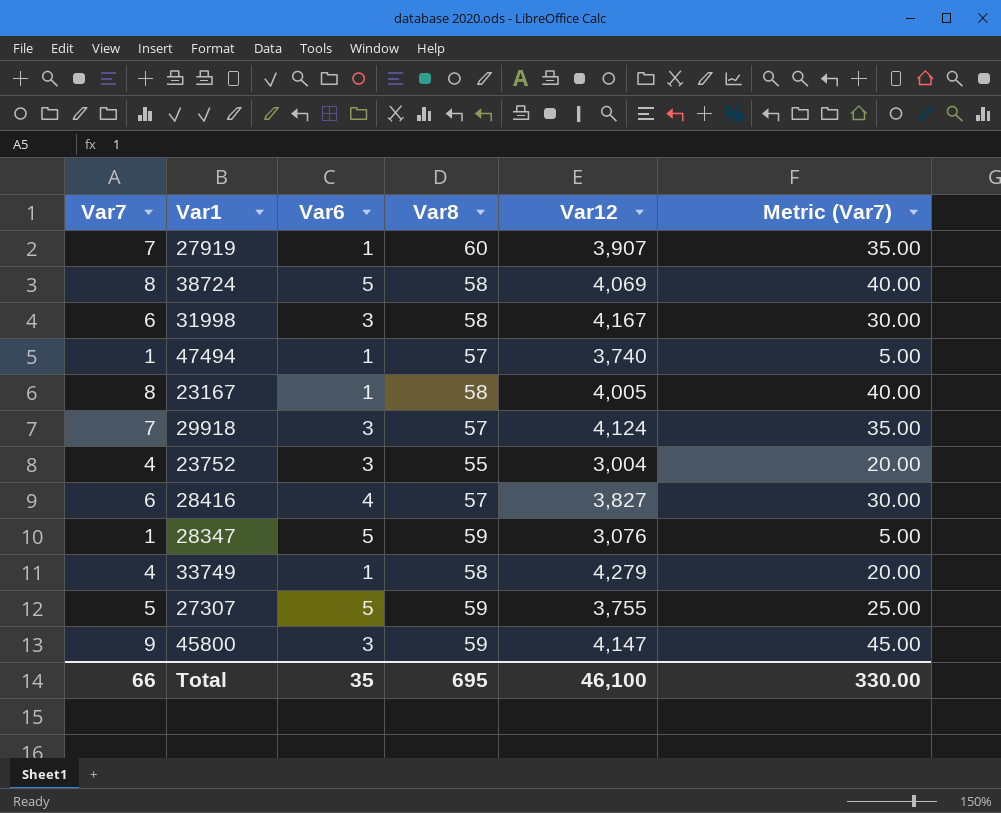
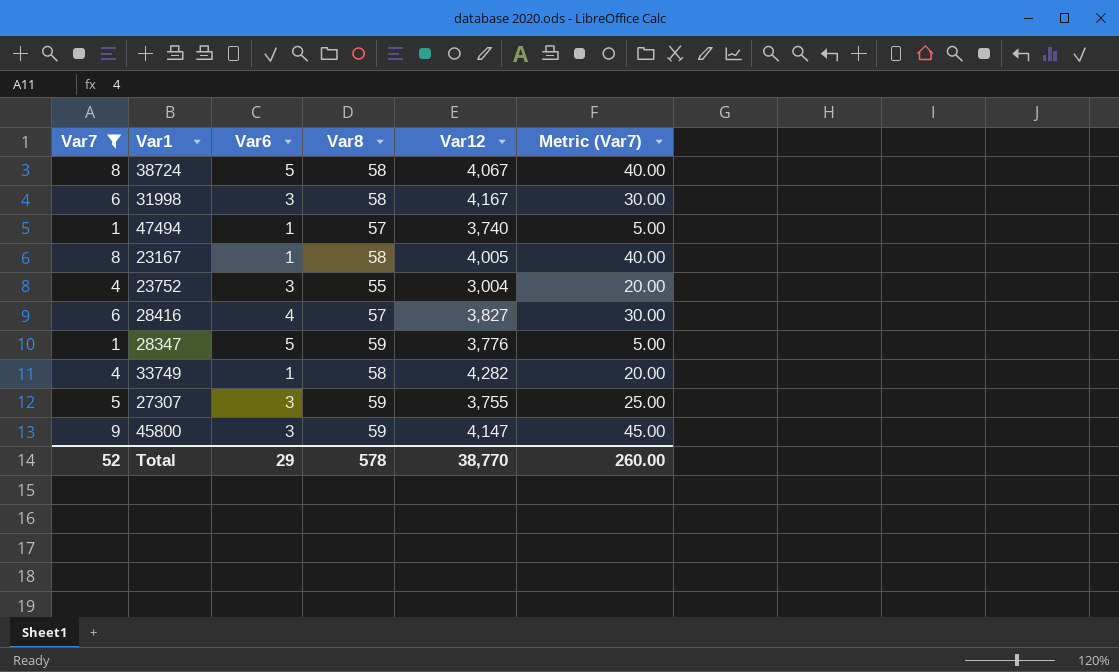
filter: none -> Var7 != 7
38724 | Var12: 4,069 -> 4,067
28347 | Var12: 3,076 -> 3,776
33749 | Var12: 4,279 -> 4,282
27307 | Var6: 5 -> 3
Total | Var7: 66 -> 52
Total | Var6: 35 -> 29
Total | Var8: 695 -> 578
Total | Var12: 46,100 -> 38,770
Total | Metric (Var7): 330.00 -> 260.00

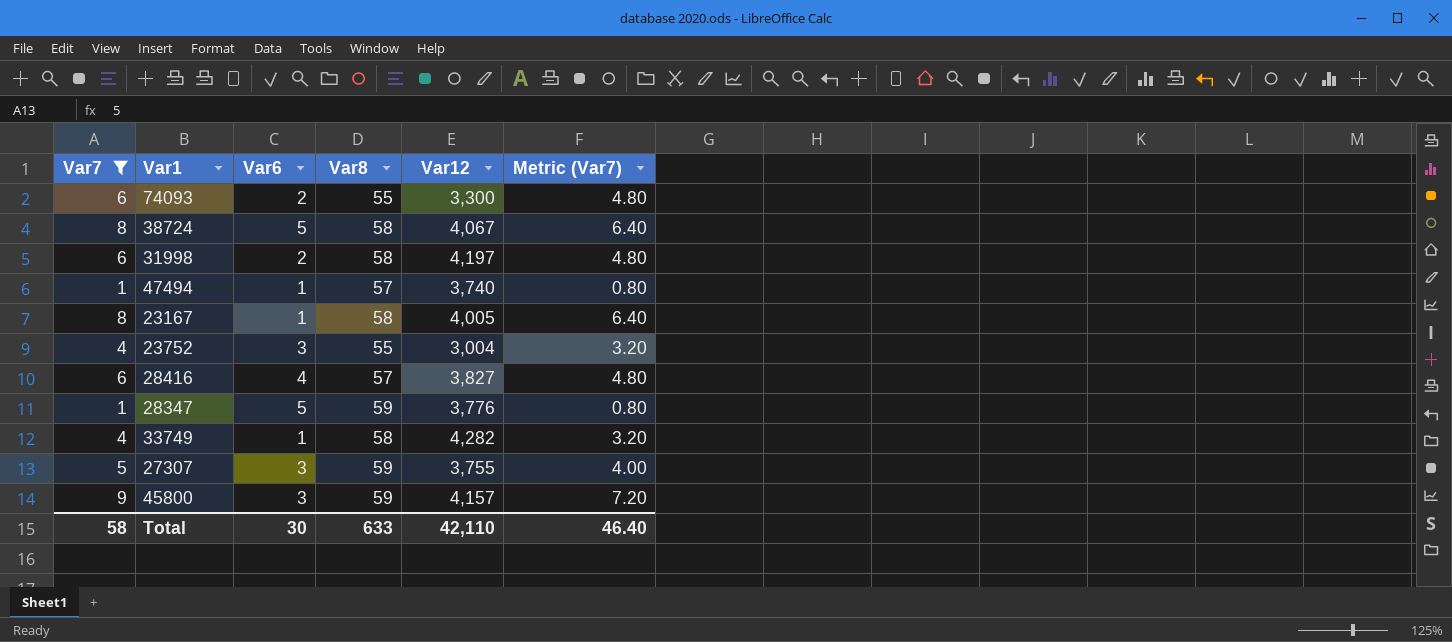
column Metric (Var7) | formula: [Var7] * 5 -> [Var7] * 0.8
row 74093: none -> 6 | 2 | 55 | 3,300 | 4.80
31998 | Var6: 3 -> 2
31998 | Var12: 4,167 -> 4,197
45800 | Var12: 4,147 -> 4,157
Total | Var7: 52 -> 58
Total | Var6: 29 -> 30
Total | Var8: 578 -> 633
Total | Var12: 38,770 -> 42,110
Total | Metric (Var7): 260.00 -> 46.40

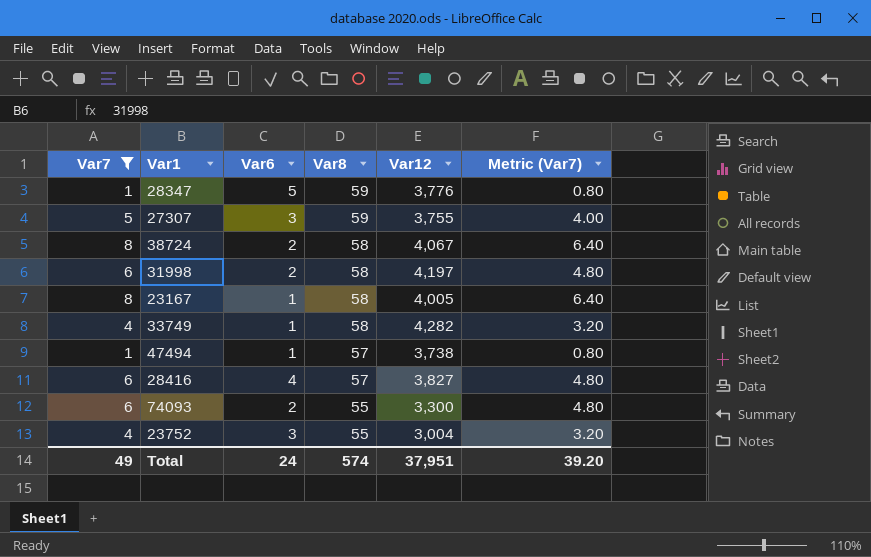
row order: none -> Var8 descending
row 45800: 9 | 3 | 59 | 4,157 | 7.20 -> none
38724 | Var6: 5 -> 2
47494 | Var12: 3,740 -> 3,738
Total | Var7: 58 -> 49
Total | Var6: 30 -> 24
Total | Var8: 633 -> 574
Total | Var12: 42,110 -> 37,951
Total | Metric (Var7): 46.40 -> 39.20

